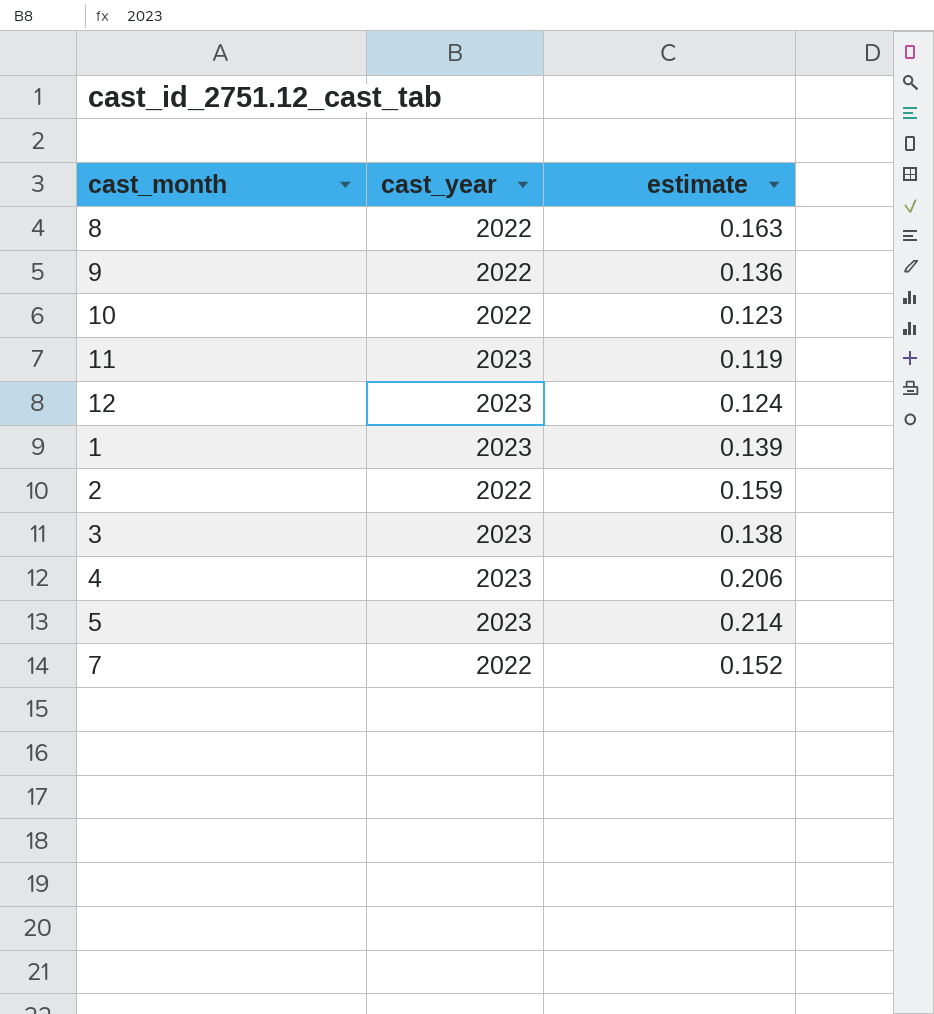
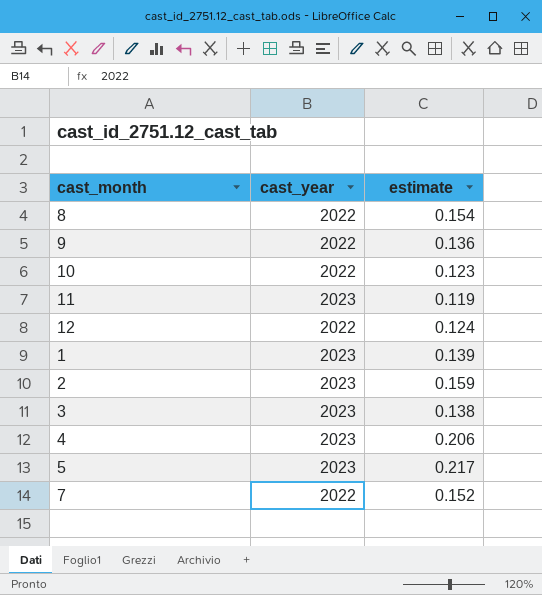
8 | estimate: 0.163 -> 0.154
12 | cast_year: 2023 -> 2022
2 | cast_year: 2022 -> 2023
5 | estimate: 0.214 -> 0.217

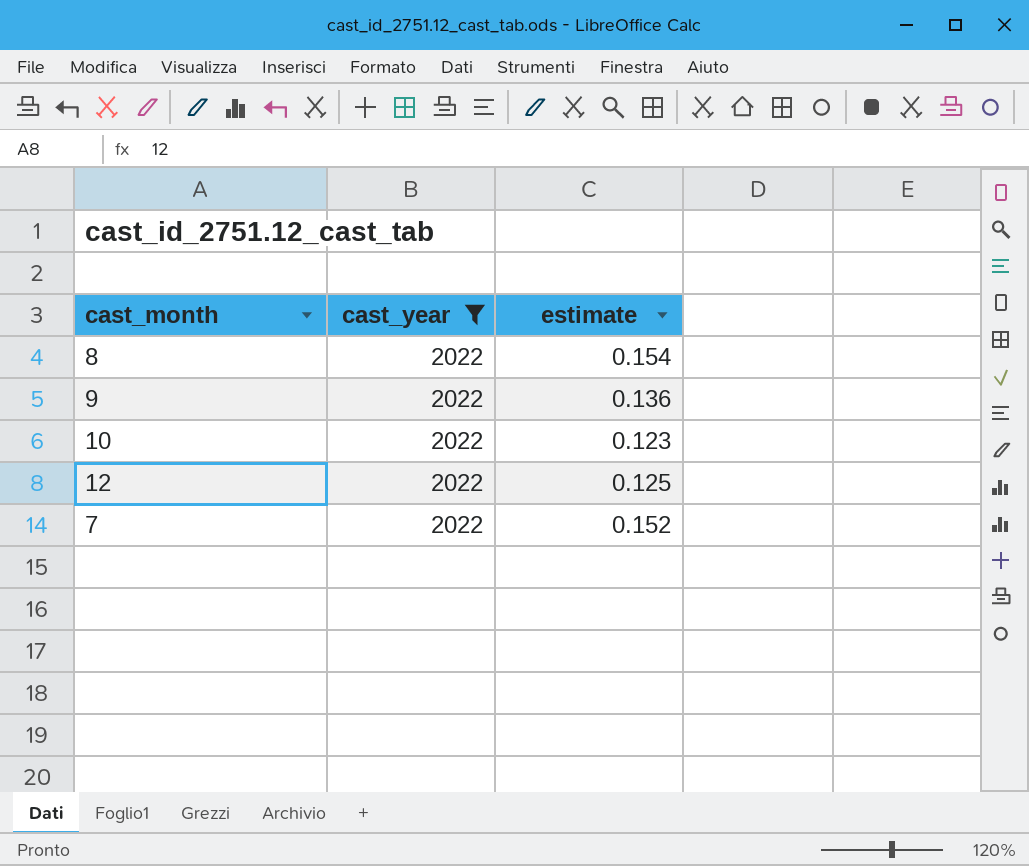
filter: none -> cast_year = 2022
12 | estimate: 0.124 -> 0.125

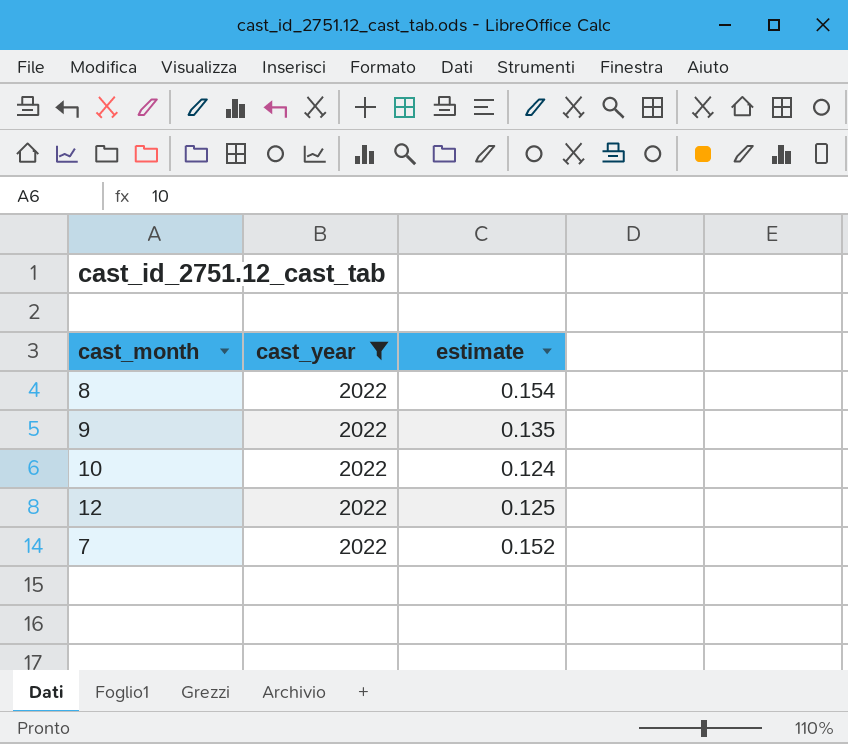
9 | estimate: 0.136 -> 0.135
10 | estimate: 0.123 -> 0.124

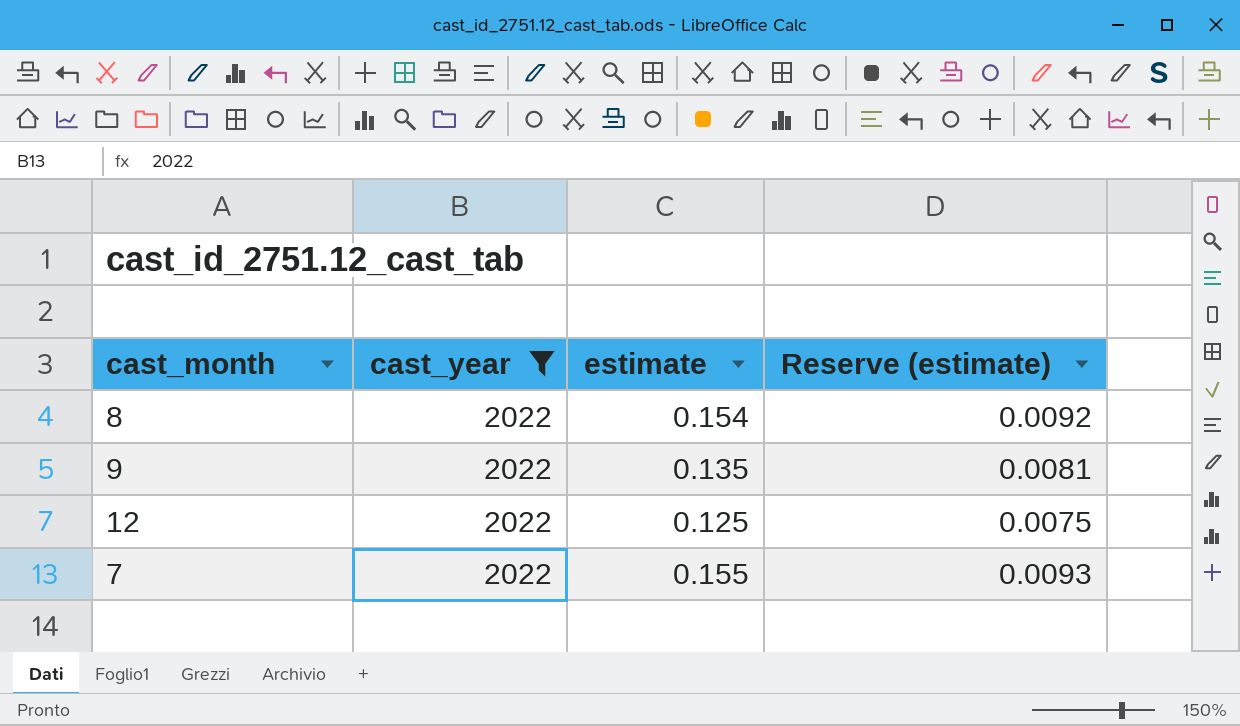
column Reserve (estimate) | formula: none -> [estimate] * 0.06
row 10: 2022 | 0.124 -> none
7 | estimate: 0.152 -> 0.155

